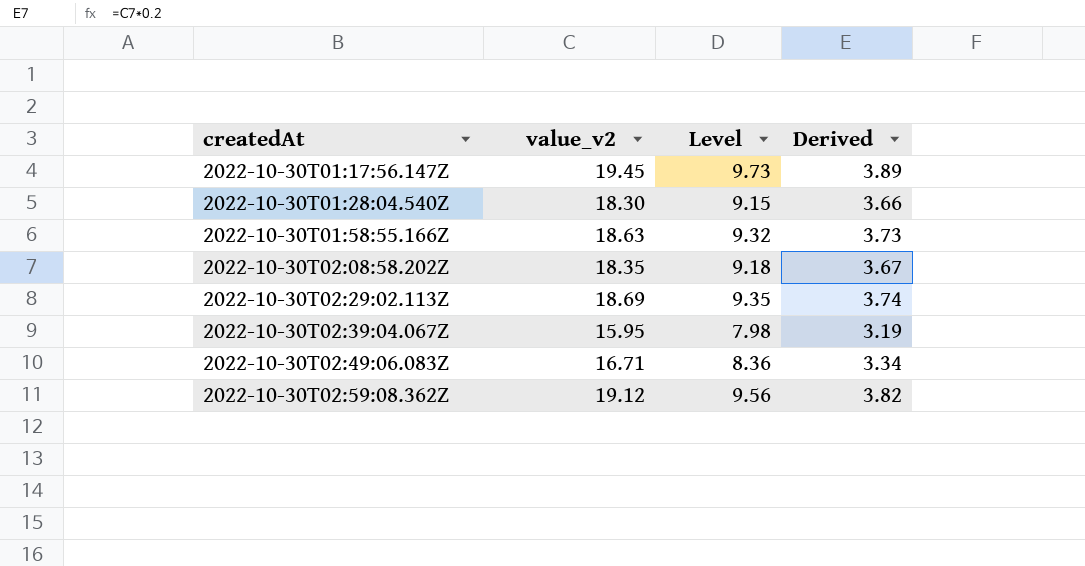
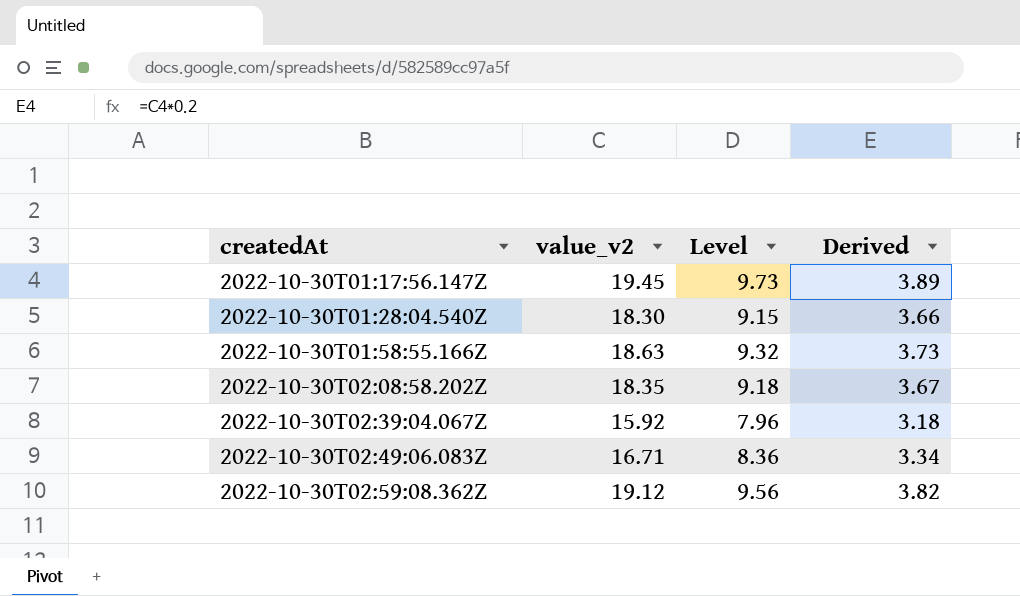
row 2022-10-30T02:29:02.113Z: 18.69 | 9.35 | 3.74 -> none
2022-10-30T02:39:04.067Z | value_v2: 15.95 -> 15.92
2022-10-30T02:39:04.067Z | Level: 7.98 -> 7.96
2022-10-30T02:39:04.067Z | Derived: 3.19 -> 3.18

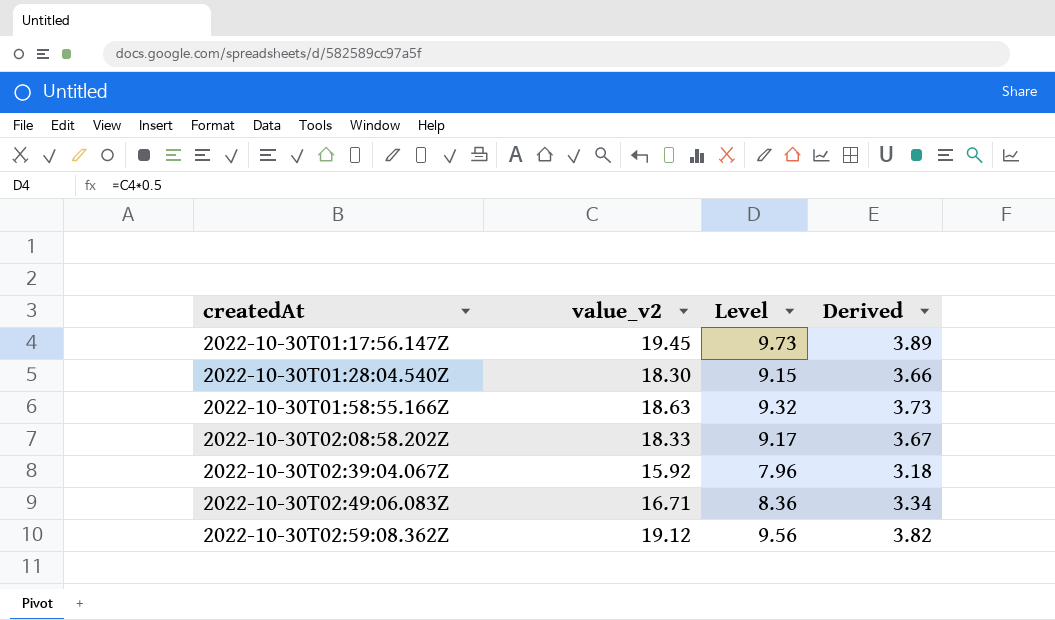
2022-10-30T02:08:58.202Z | value_v2: 18.35 -> 18.33
2022-10-30T02:08:58.202Z | Level: 9.18 -> 9.17

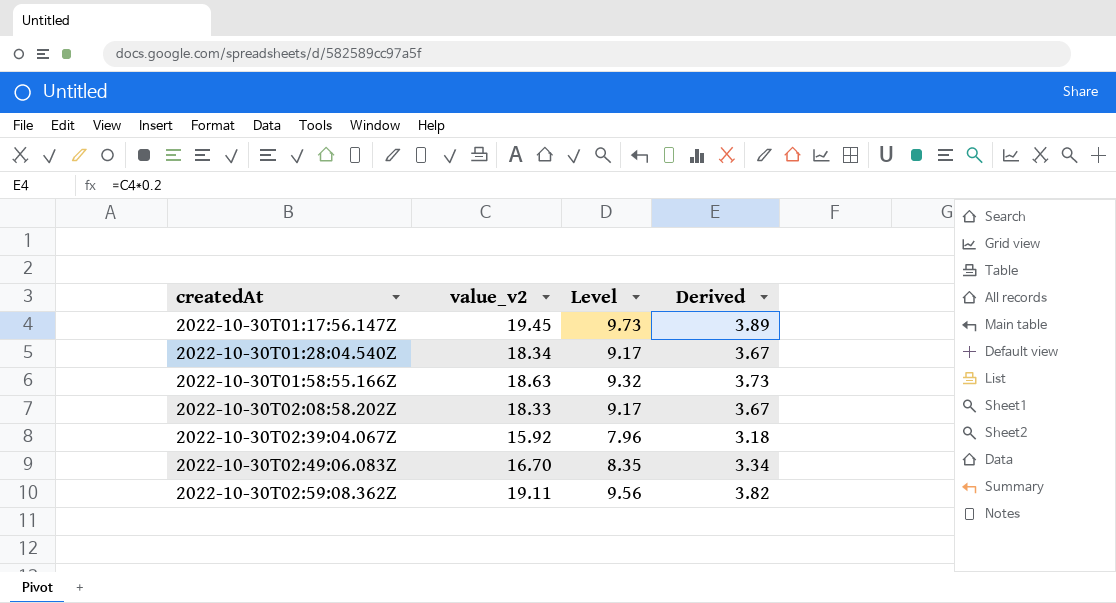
2022-10-30T01:28:04.540Z | value_v2: 18.30 -> 18.34
2022-10-30T01:28:04.540Z | Level: 9.15 -> 9.17
2022-10-30T01:28:04.540Z | Derived: 3.66 -> 3.67
2022-10-30T02:49:06.083Z | value_v2: 16.71 -> 16.70
2022-10-30T02:49:06.083Z | Level: 8.36 -> 8.35
2022-10-30T02:59:08.362Z | value_v2: 19.12 -> 19.11

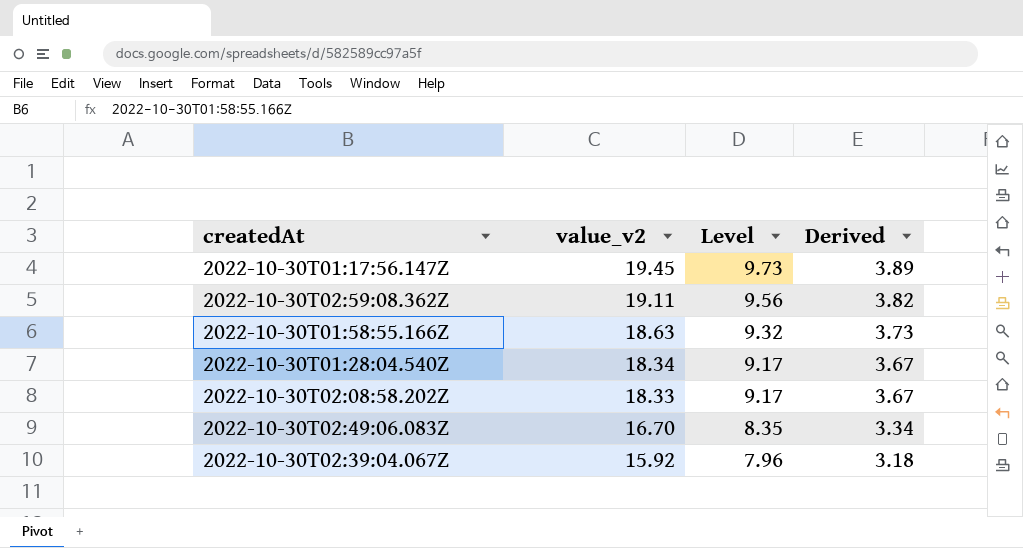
row order: createdAt ascending -> value_v2 descending

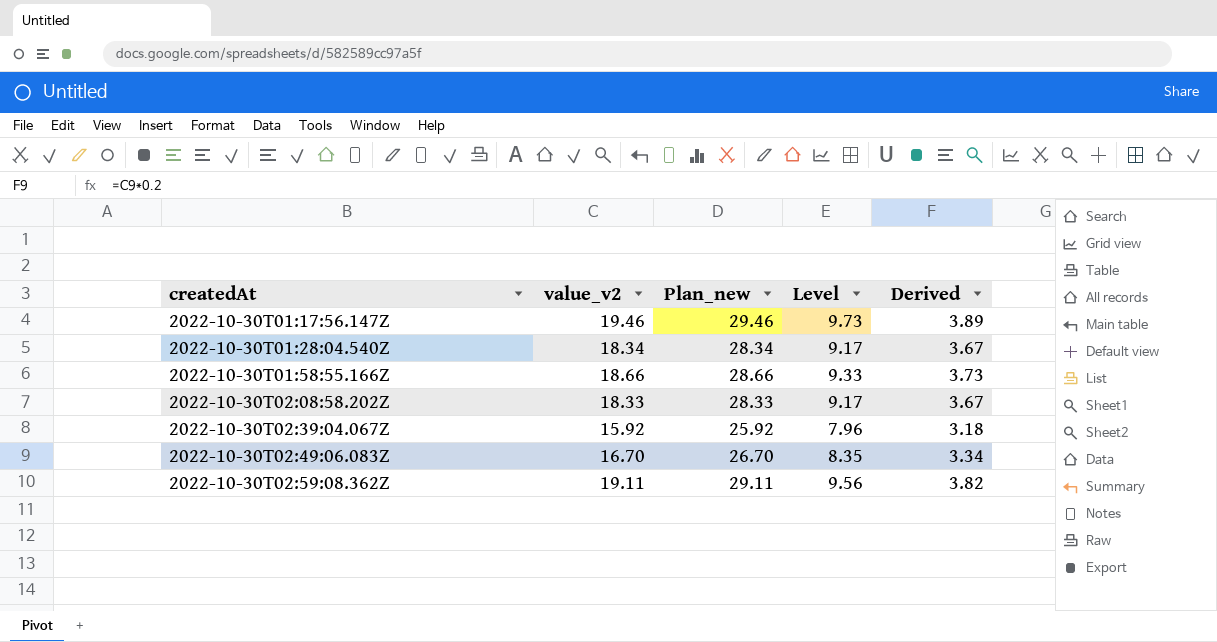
row order: value_v2 descending -> createdAt ascending
column Plan_new | formula: none -> [value_v2] + 10
2022-10-30T01:17:56.147Z | value_v2: 19.45 -> 19.46
2022-10-30T01:58:55.166Z | value_v2: 18.63 -> 18.66
2022-10-30T01:58:55.166Z | Level: 9.32 -> 9.33

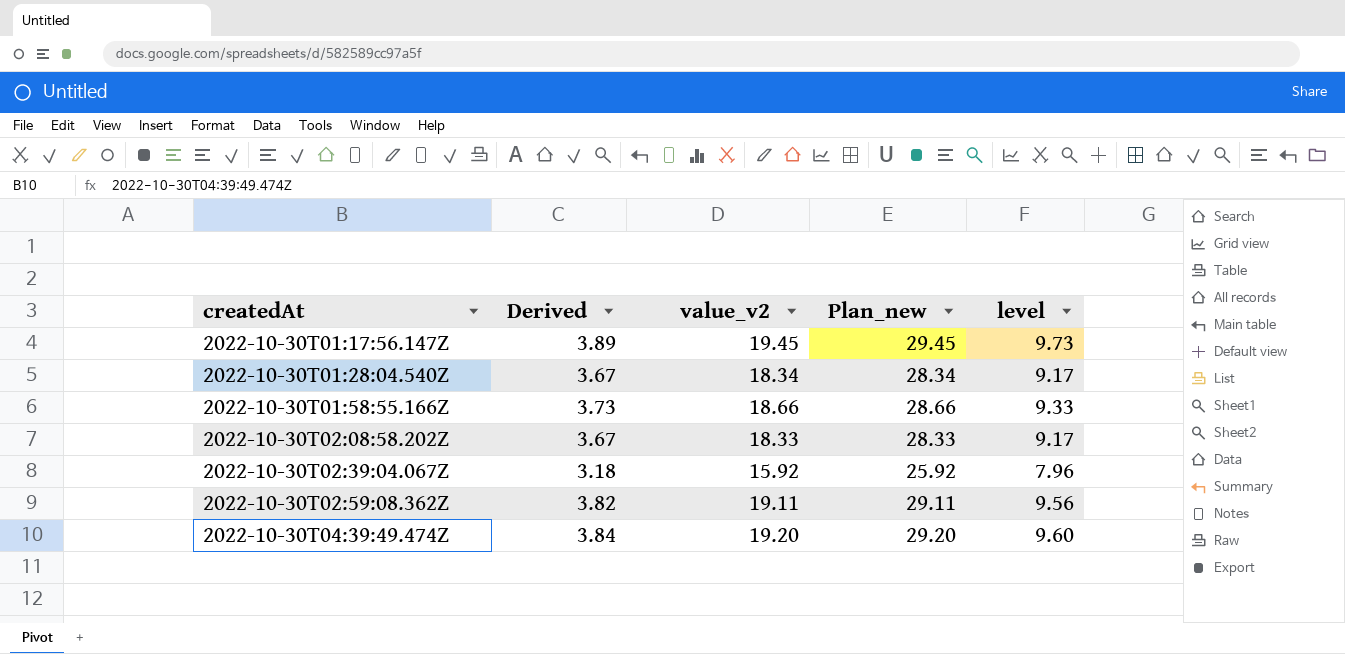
column Derived | position: 5 -> 2
column name: Level -> level
row 2022-10-30T02:49:06.083Z: 16.70 | 26.70 | 8.35 | 3.34 -> none
2022-10-30T01:17:56.147Z | value_v2: 19.46 -> 19.45
2022-10-30T01:17:56.147Z | Plan_new: 29.46 -> 29.45
row 2022-10-30T04:39:49.474Z: none -> 3.84 | 19.20 | 29.20 | 9.60

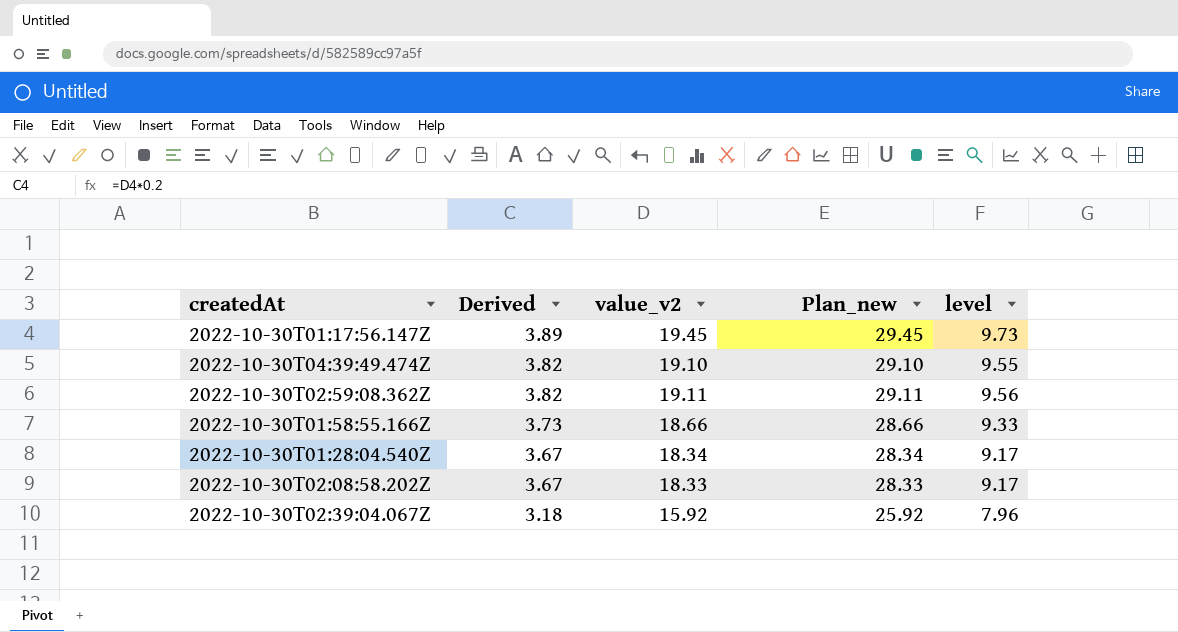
row order: createdAt ascending -> Derived descending
2022-10-30T04:39:49.474Z | Derived: 3.84 -> 3.82
2022-10-30T04:39:49.474Z | value_v2: 19.20 -> 19.10
2022-10-30T04:39:49.474Z | Plan_new: 29.20 -> 29.10
2022-10-30T04:39:49.474Z | level: 9.60 -> 9.55

